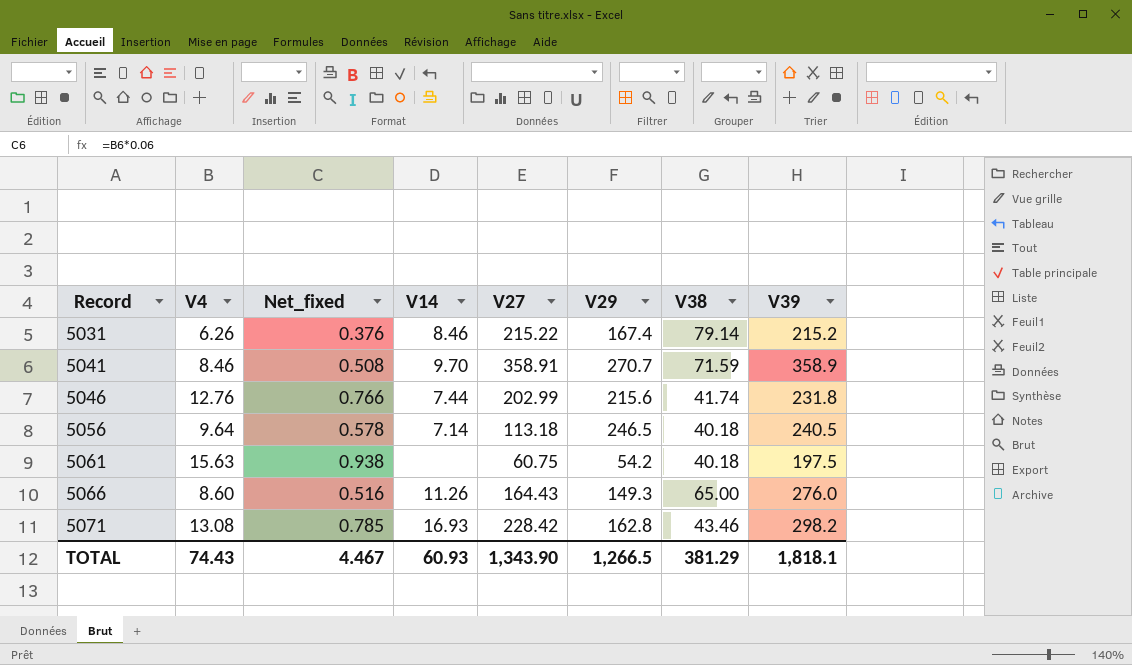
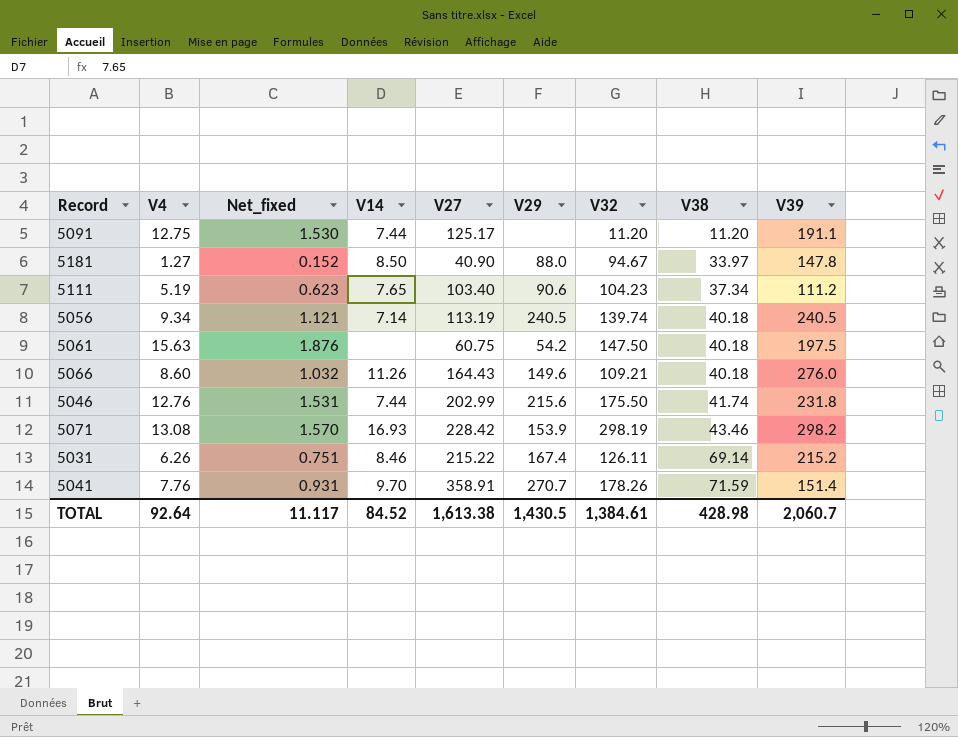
row order: Record ascending -> V38 ascending
column Net_fixed | formula: [V4] * 0.06 -> [V4] * 0.12
column V32 | position: none -> 7
row 5091: none -> 12.75 | 1.530 | 7.44 | 125.17 | none | 11.20 | 11.20 | 191.1
row 5181: none -> 1.27 | 0.152 | 8.50 | 40.90 | 88.0 | 94.67 | 33.97 | 147.8
row 5111: none -> 5.19 | 0.623 | 7.65 | 103.40 | 90.6 | 104.23 | 37.34 | 111.2
5056 | V4: 9.64 -> 9.34
5056 | V27: 113.18 -> 113.19
5056 | V29: 246.5 -> 240.5
5066 | V29: 149.3 -> 149.6
5066 | V38: 65.00 -> 40.18
5071 | V29: 162.8 -> 153.9
5031 | V38: 79.14 -> 69.14
5041 | V4: 8.46 -> 7.76
5041 | V39: 358.9 -> 151.4
TOTAL | V4: 74.43 -> 92.64
TOTAL | Net_fixed: 4.467 -> 11.117
TOTAL | V14: 60.93 -> 84.52
TOTAL | V27: 1,343.90 -> 1,613.38
TOTAL | V29: 1,266.5 -> 1,430.5
TOTAL | V38: 381.29 -> 428.98
TOTAL | V39: 1,818.1 -> 2,060.7

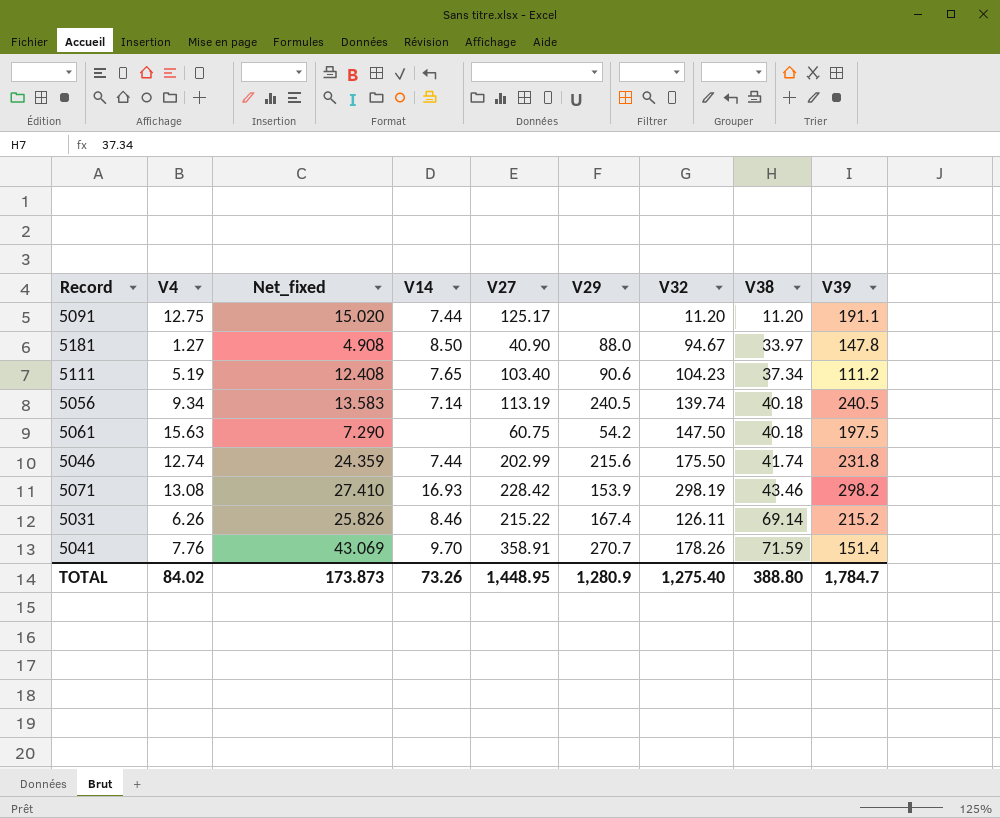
column Net_fixed | formula: [V4] * 0.12 -> [V27] * 0.12
row 5066: 8.60 | 1.032 | 11.26 | 164.43 | 149.6 | 109.21 | 40.18 | 276.0 -> none
5046 | V4: 12.76 -> 12.74
TOTAL | V4: 92.64 -> 84.02
TOTAL | Net_fixed: 11.117 -> 173.873
TOTAL | V14: 84.52 -> 73.26
TOTAL | V27: 1,613.38 -> 1,448.95
TOTAL | V29: 1,430.5 -> 1,280.9
TOTAL | V32: 1,384.61 -> 1,275.40
TOTAL | V38: 428.98 -> 388.80
TOTAL | V39: 2,060.7 -> 1,784.7

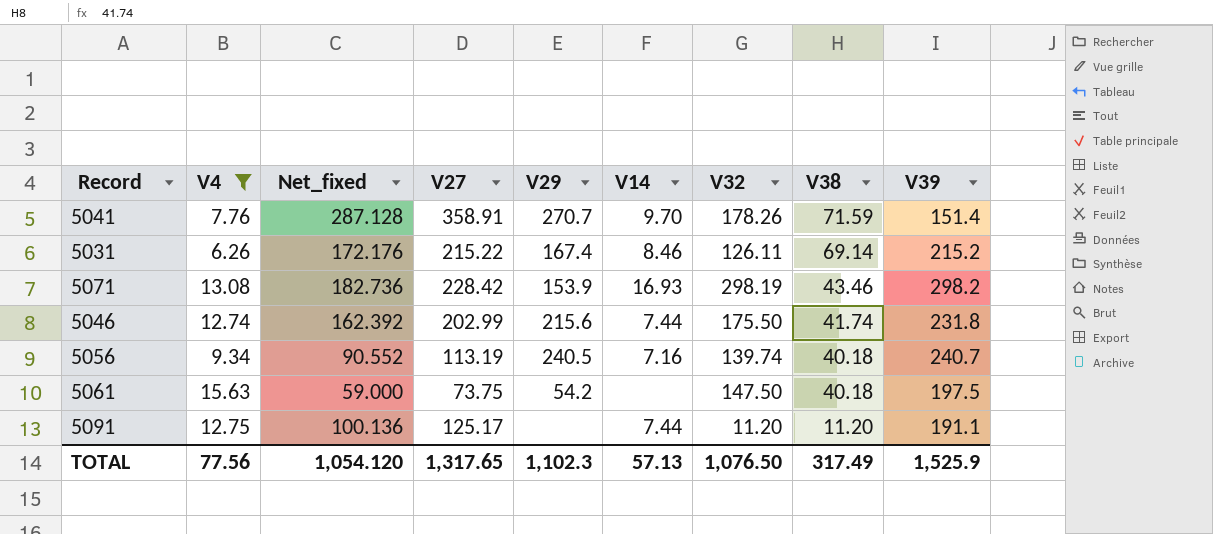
filter: none -> V4 >= 6.26
row order: V38 ascending -> V38 descending
column Net_fixed | formula: [V27] * 0.12 -> [V27] * 0.8
column V14 | position: 4 -> 6
5056 | V14: 7.14 -> 7.16
5056 | V39: 240.5 -> 240.7
5061 | V27: 60.75 -> 73.75
TOTAL | V4: 84.02 -> 77.56
TOTAL | Net_fixed: 173.873 -> 1,054.120
TOTAL | V27: 1,448.95 -> 1,317.65
TOTAL | V29: 1,280.9 -> 1,102.3
TOTAL | V14: 73.26 -> 57.13
TOTAL | V32: 1,275.40 -> 1,076.50
TOTAL | V38: 388.80 -> 317.49
TOTAL | V39: 1,784.7 -> 1,525.9

